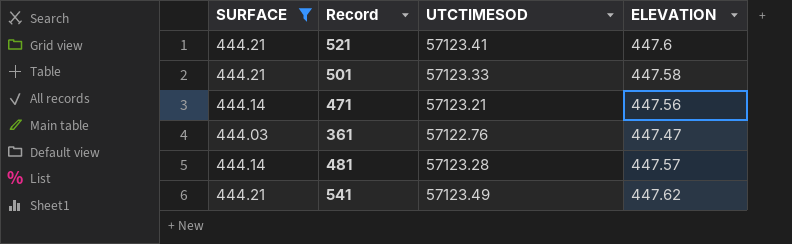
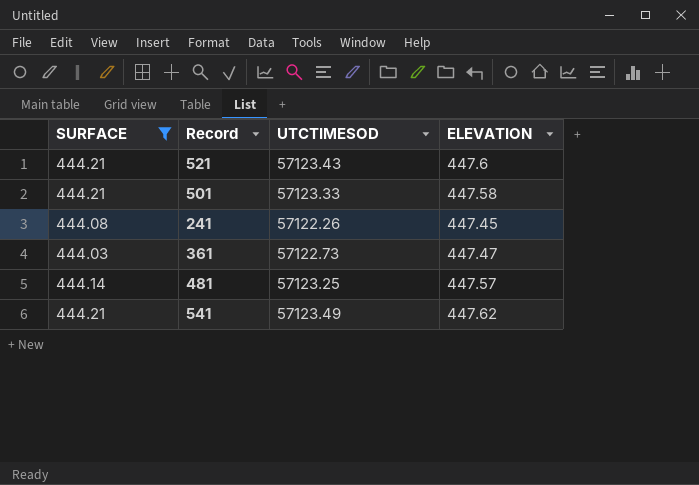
row 471: 444.14 | 57123.21 | 447.56 -> none
521 | UTCTIMESOD: 57123.41 -> 57123.43
row 241: none -> 444.08 | 57122.26 | 447.45
361 | UTCTIMESOD: 57122.76 -> 57122.73
481 | UTCTIMESOD: 57123.28 -> 57123.25

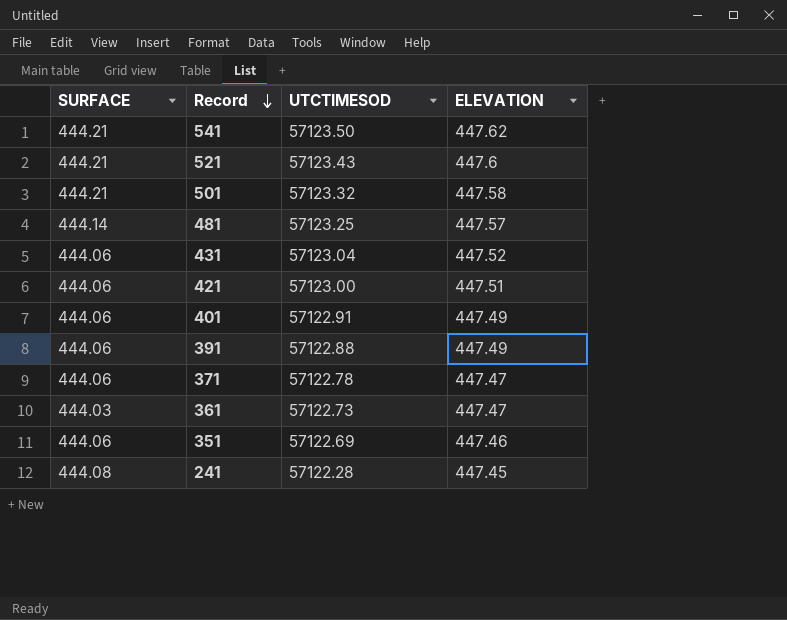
filter: SURFACE != 444.06 -> none
row order: none -> Record descending
541 | UTCTIMESOD: 57123.49 -> 57123.50
501 | UTCTIMESOD: 57123.33 -> 57123.32
241 | UTCTIMESOD: 57122.26 -> 57122.28

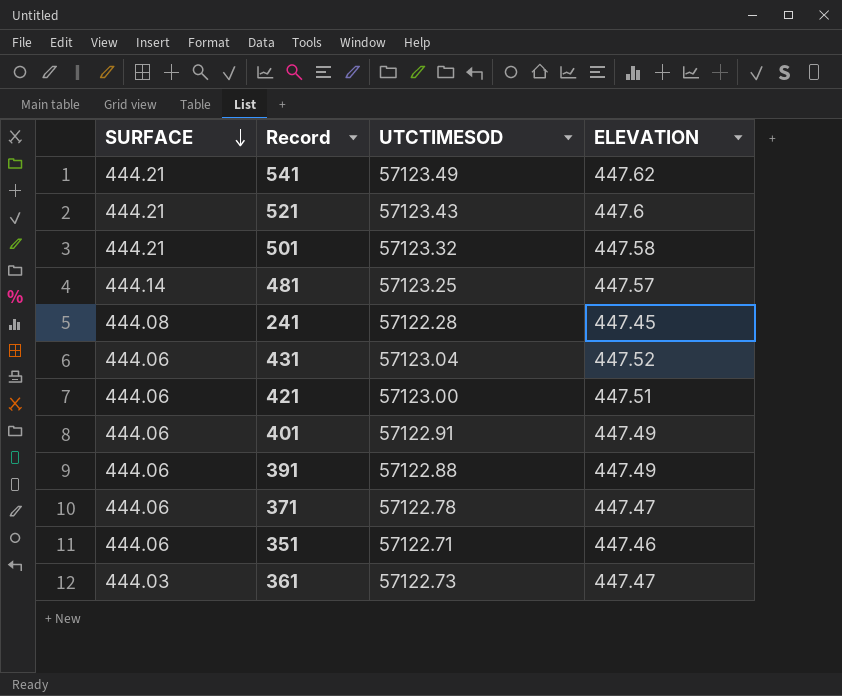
row order: Record descending -> SURFACE descending
541 | UTCTIMESOD: 57123.50 -> 57123.49
351 | UTCTIMESOD: 57122.69 -> 57122.71

